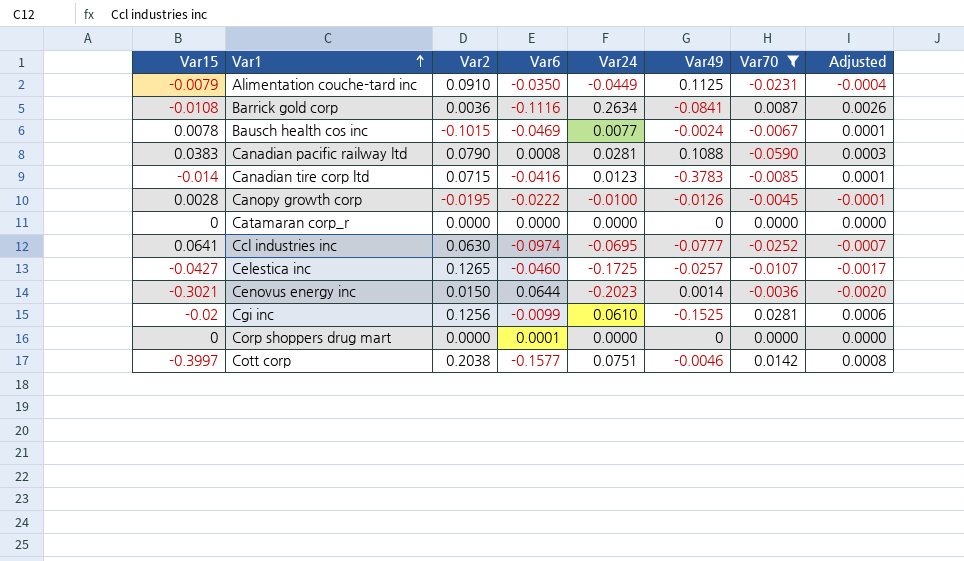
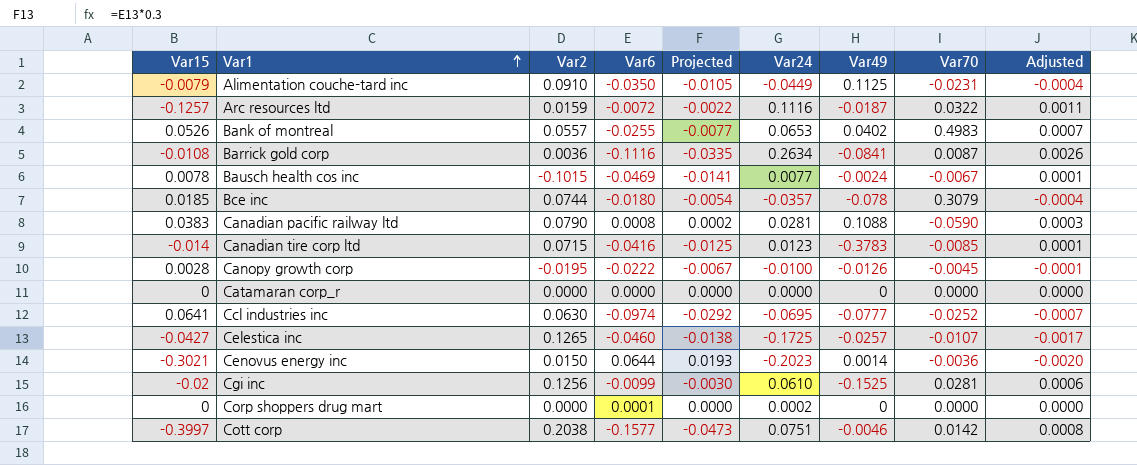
filter: Var70 <= 0.0281 -> none
column Projected | formula: none -> [Var6] * 0.3
Corp shoppers drug mart | Var24: 0.0000 -> 0.0002

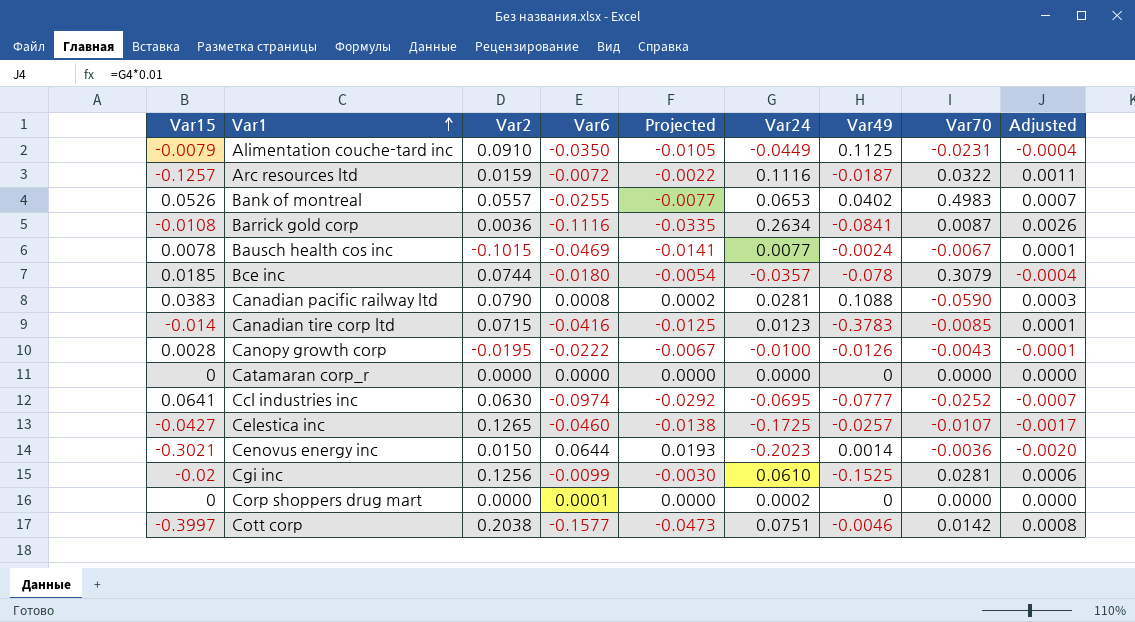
Canopy growth corp | Var70: -0.0045 -> -0.0043

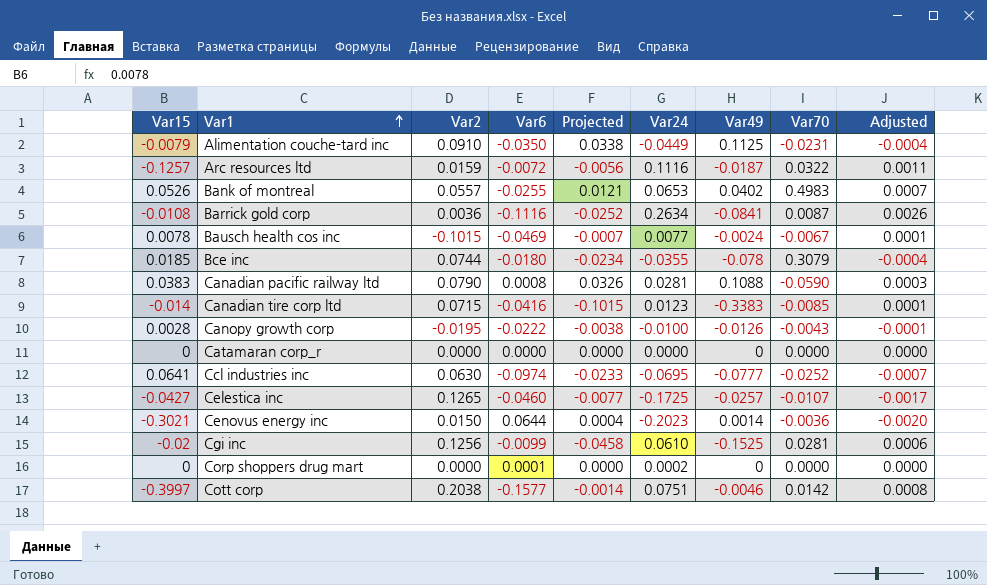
column Projected | formula: [Var6] * 0.3 -> [Var49] * 0.3
Bce inc | Var24: -0.0357 -> -0.0355
Canadian tire corp ltd | Var49: -0.3783 -> -0.3383

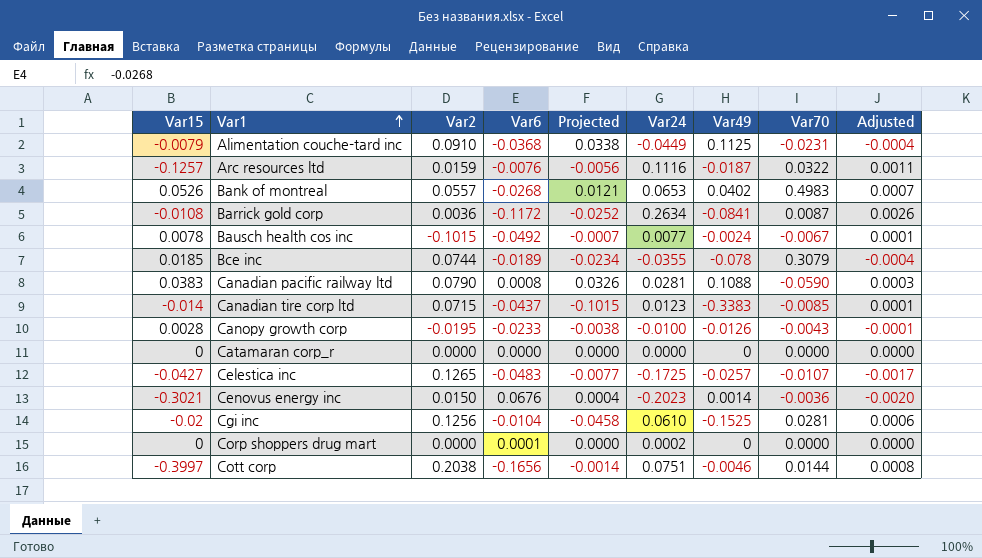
row Ccl industries inc: 0.0641 | 0.0630 | -0.0974 | -0.0233 | -0.0695 | -0.0777 | -0.0252 | -0.0007 -> none
Alimentation couche-tard inc | Var6: -0.0350 -> -0.0368
Arc resources ltd | Var6: -0.0072 -> -0.0076
Bank of montreal | Var6: -0.0255 -> -0.0268
Barrick gold corp | Var6: -0.1116 -> -0.1172
Bausch health cos inc | Var6: -0.0469 -> -0.0492
Bce inc | Var6: -0.0180 -> -0.0189
Canadian tire corp ltd | Var6: -0.0416 -> -0.0437
Canopy growth corp | Var6: -0.0222 -> -0.0233
Celestica inc | Var6: -0.0460 -> -0.0483
Cenovus energy inc | Var6: 0.0644 -> 0.0676
Cgi inc | Var6: -0.0099 -> -0.0104
Cott corp | Var6: -0.1577 -> -0.1656
Cott corp | Var70: 0.0142 -> 0.0144

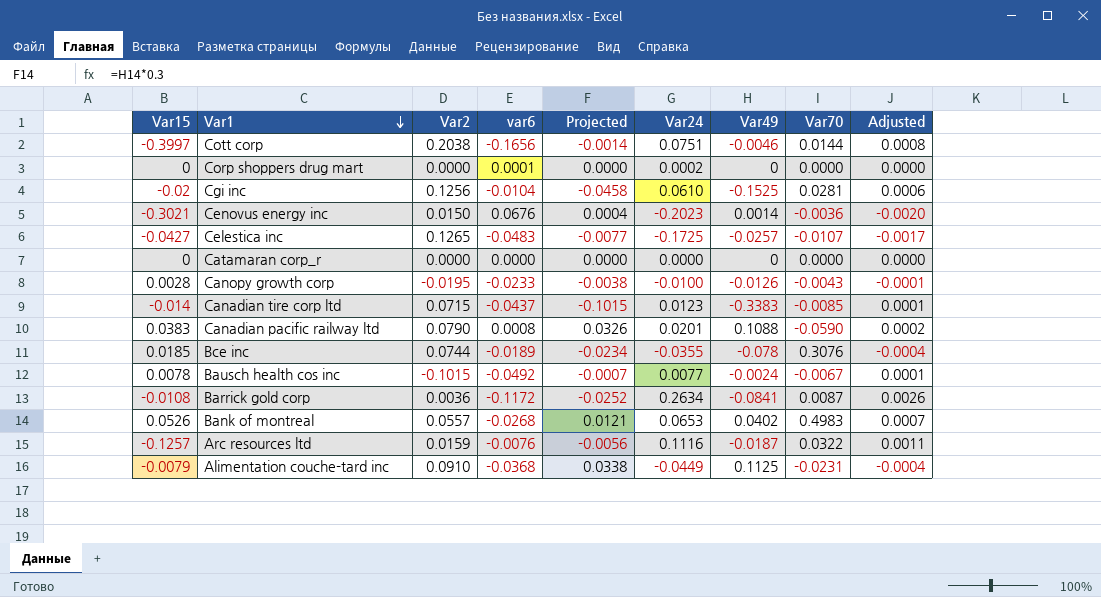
row order: Var1 ascending -> Var1 descending
column name: Var6 -> var6
Canadian pacific railway ltd | Var24: 0.0281 -> 0.0201
Canadian pacific railway ltd | Adjusted: 0.0003 -> 0.0002
Bce inc | Var70: 0.3079 -> 0.3076

